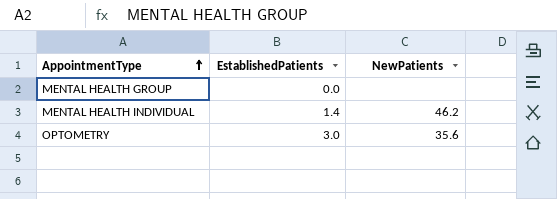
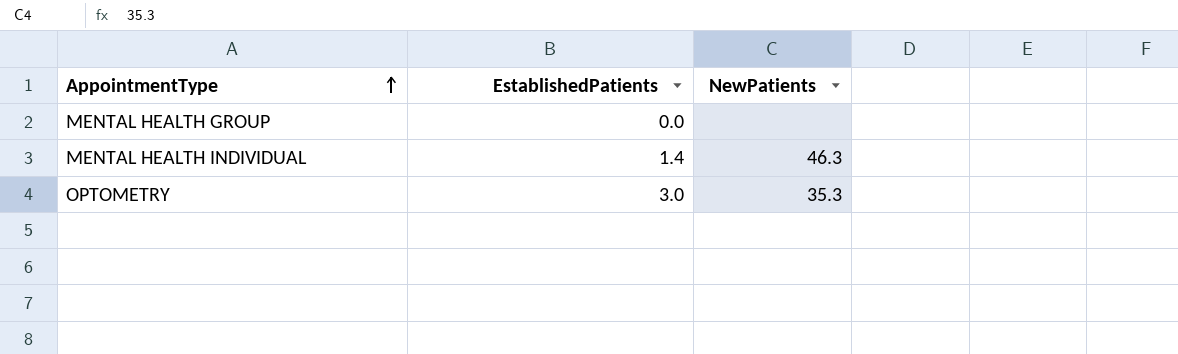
MENTAL HEALTH INDIVIDUAL | NewPatients: 46.2 -> 46.3
OPTOMETRY | NewPatients: 35.6 -> 35.3

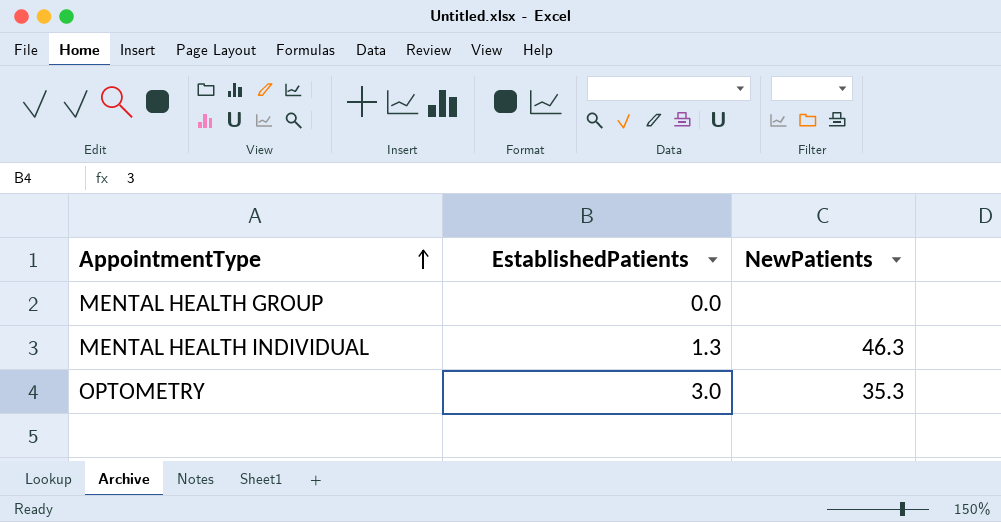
MENTAL HEALTH INDIVIDUAL | EstablishedPatients: 1.4 -> 1.3

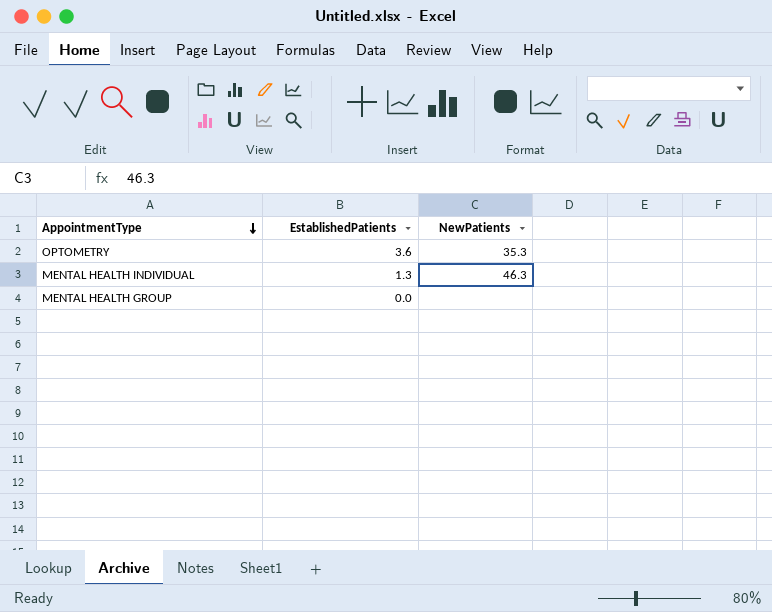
row order: AppointmentType ascending -> AppointmentType descending
OPTOMETRY | EstablishedPatients: 3.0 -> 3.6

